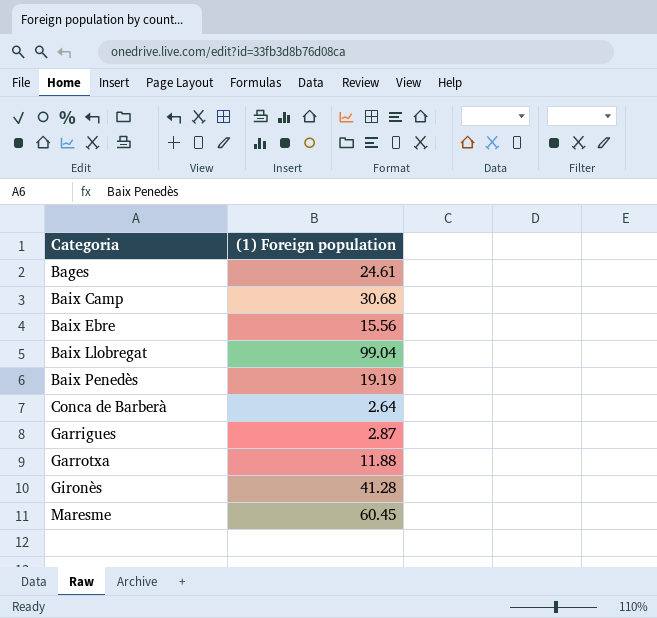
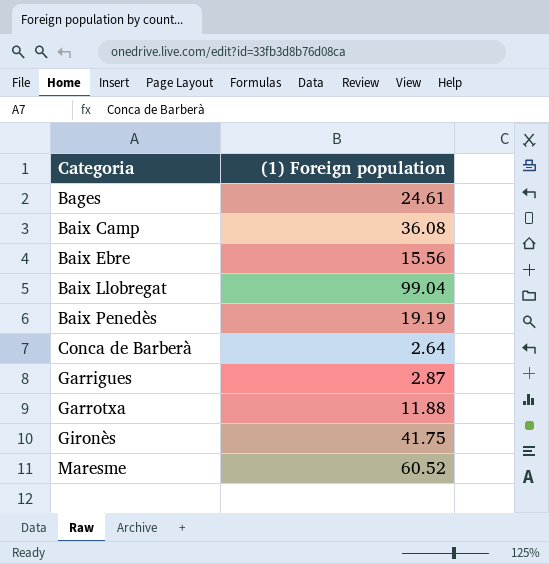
Baix Camp | (1) Foreign population: 30.68 -> 36.08
Gironès | (1) Foreign population: 41.28 -> 41.75
Maresme | (1) Foreign population: 60.45 -> 60.52

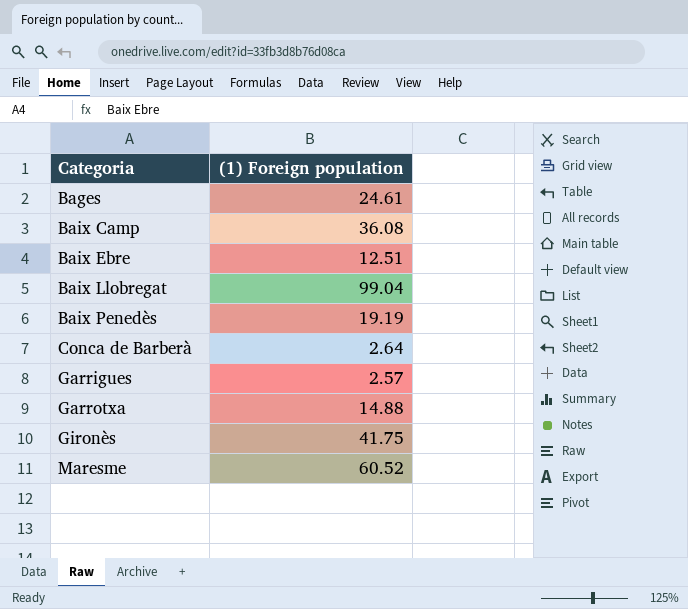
Baix Ebre | (1) Foreign population: 15.56 -> 12.51
Garrigues | (1) Foreign population: 2.87 -> 2.57
Garrotxa | (1) Foreign population: 11.88 -> 14.88

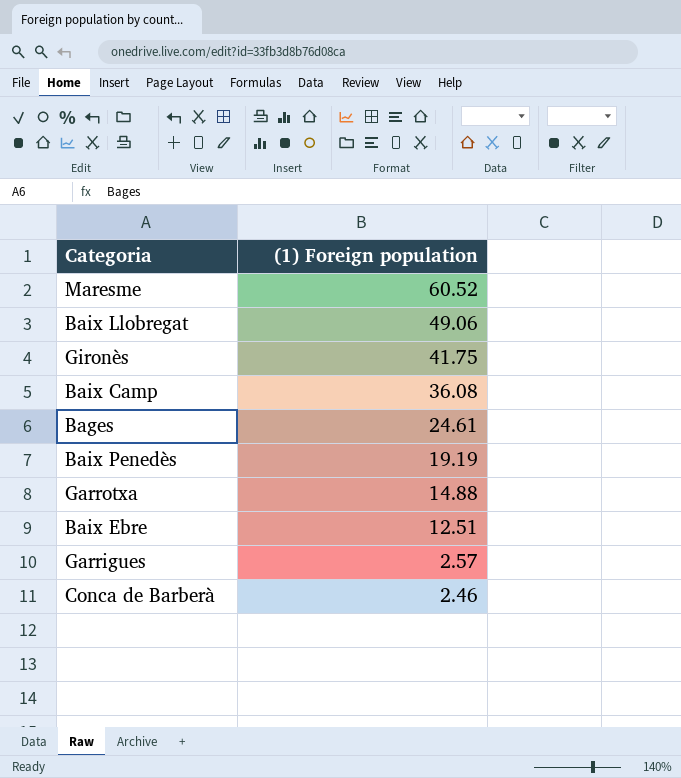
row order: Categoria ascending -> (1) Foreign population descending
Baix Llobregat | (1) Foreign population: 99.04 -> 49.06
Conca de Barberà | (1) Foreign population: 2.64 -> 2.46

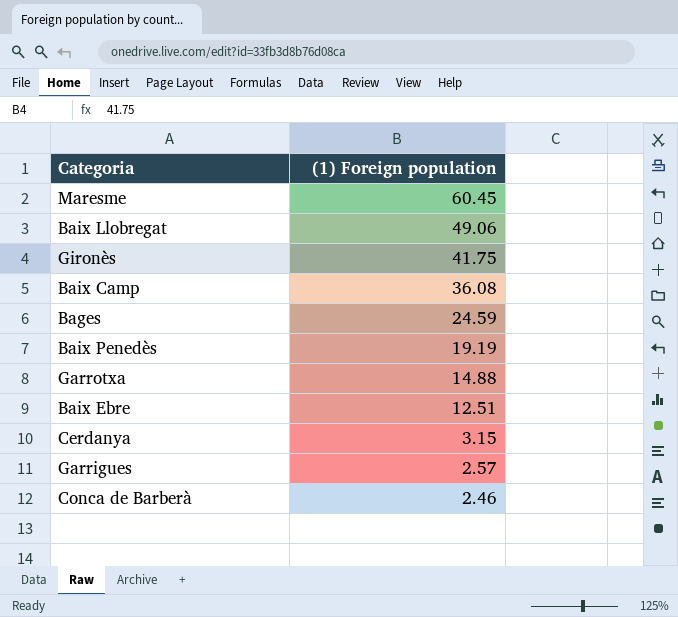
Maresme | (1) Foreign population: 60.52 -> 60.45
Bages | (1) Foreign population: 24.61 -> 24.59
row Cerdanya: none -> 3.15

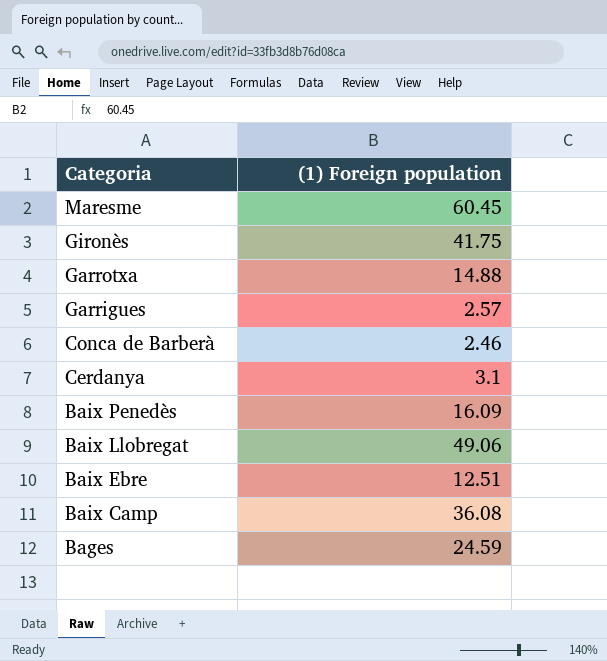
row order: (1) Foreign population descending -> Categoria descending
Cerdanya | (1) Foreign population: 3.15 -> 3.1
Baix Penedès | (1) Foreign population: 19.19 -> 16.09

